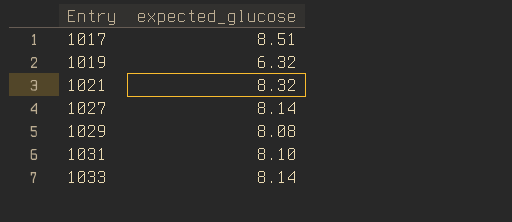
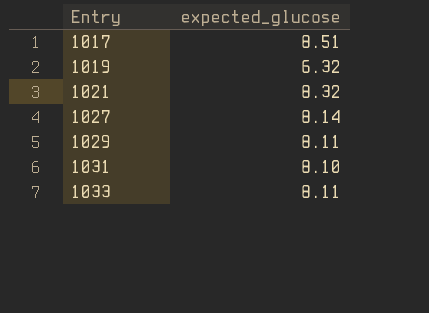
1029 | expected_glucose: 8.08 -> 8.11
1033 | expected_glucose: 8.14 -> 8.11

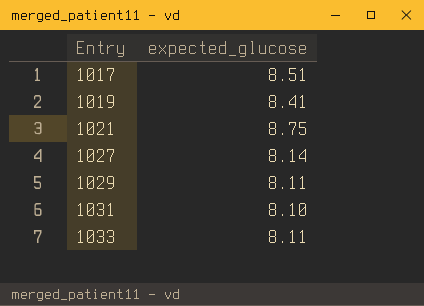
1019 | expected_glucose: 6.32 -> 8.41
1021 | expected_glucose: 8.32 -> 8.75

